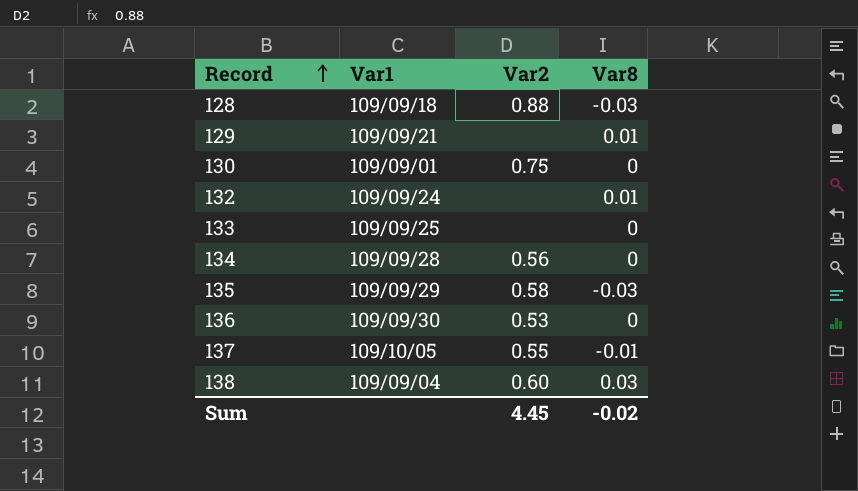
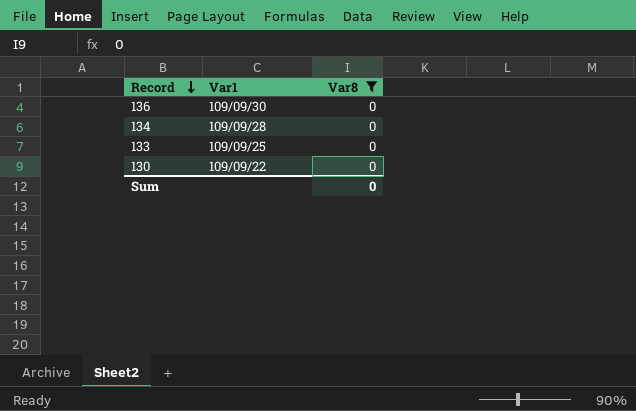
filter: none -> Var8 = 0
row order: Record ascending -> Record descending
column Var2 | position: 3 -> none
130 | Var1: 109/09/01 -> 109/09/22
Sum | Var8: -0.02 -> 0

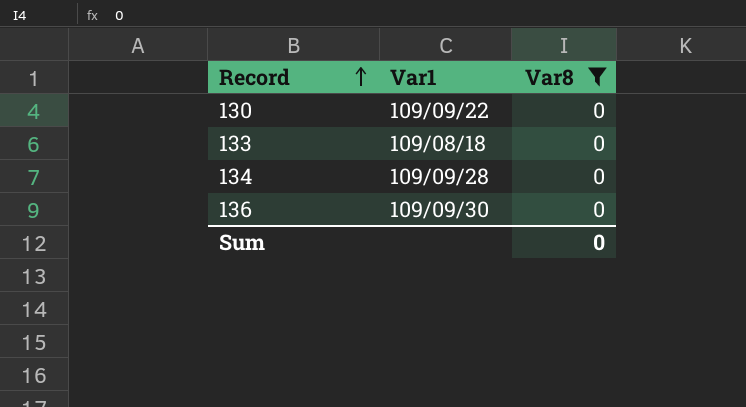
row order: Record descending -> Record ascending
133 | Var1: 109/09/25 -> 109/08/18

